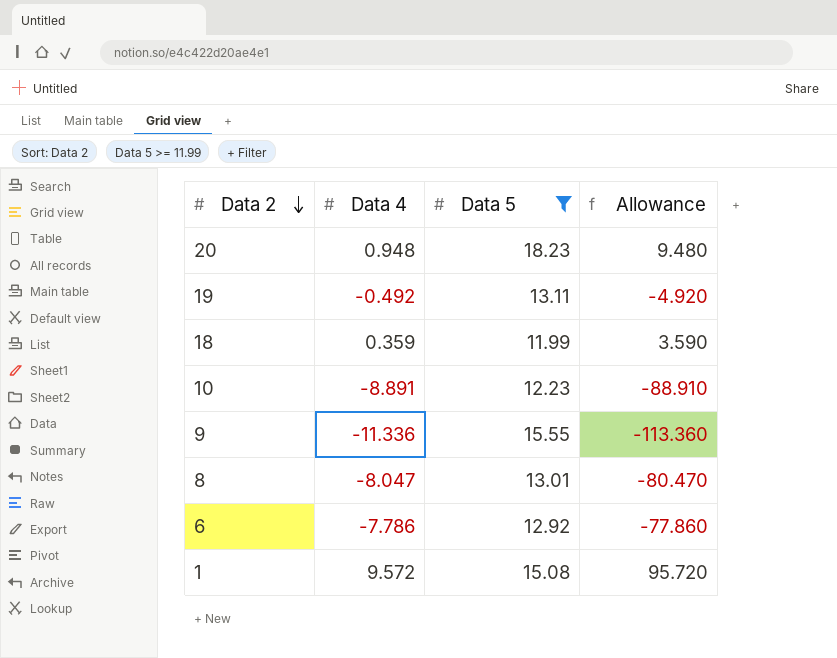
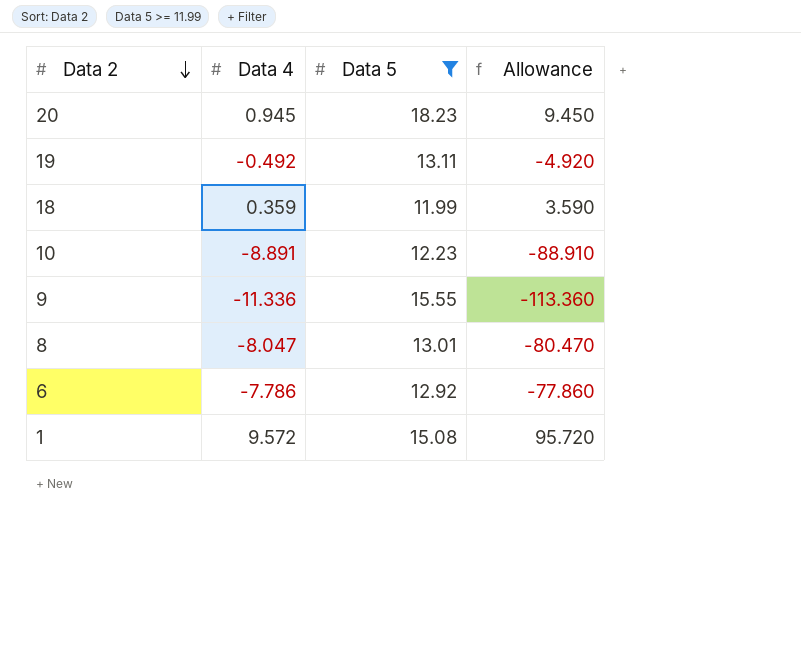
20 | Data 4: 0.948 -> 0.945
20 | Allowance: 9.480 -> 9.450

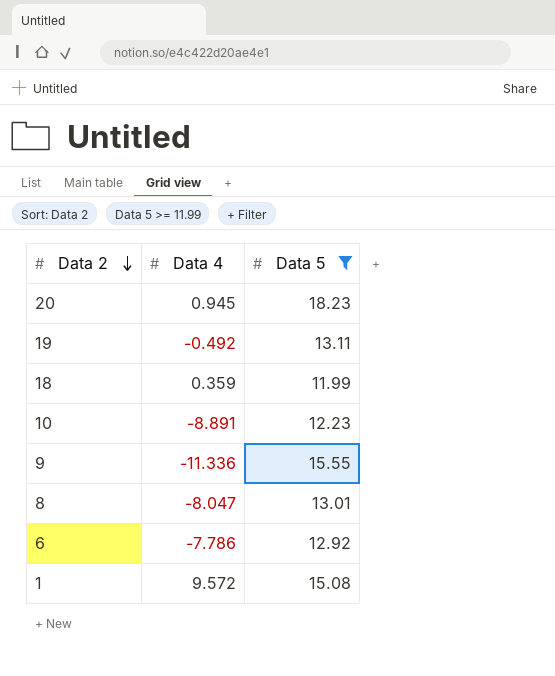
column Allowance | formula: [Data 4] * 10 -> none

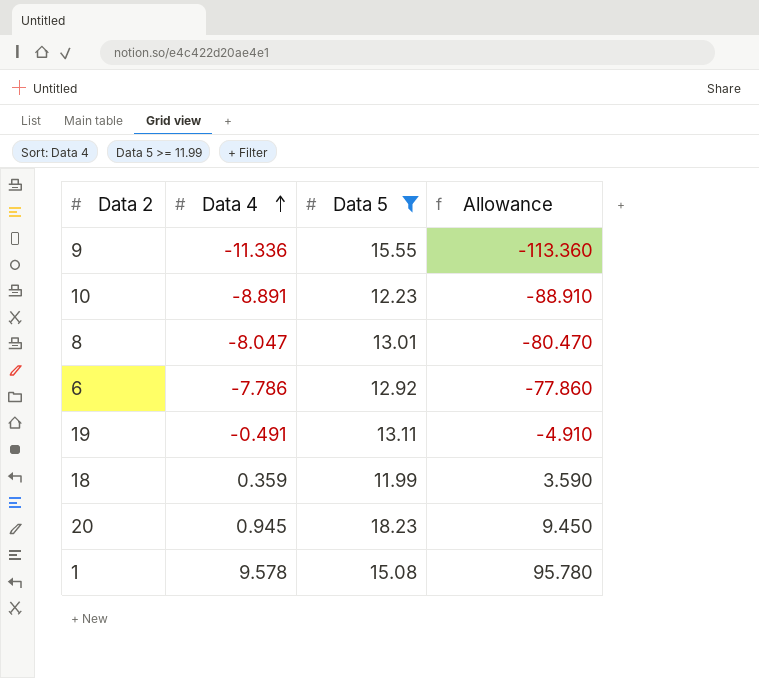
row order: Data 2 descending -> Data 4 ascending
column Allowance | formula: none -> [Data 4] * 10
19 | Data 4: -0.492 -> -0.491
1 | Data 4: 9.572 -> 9.578

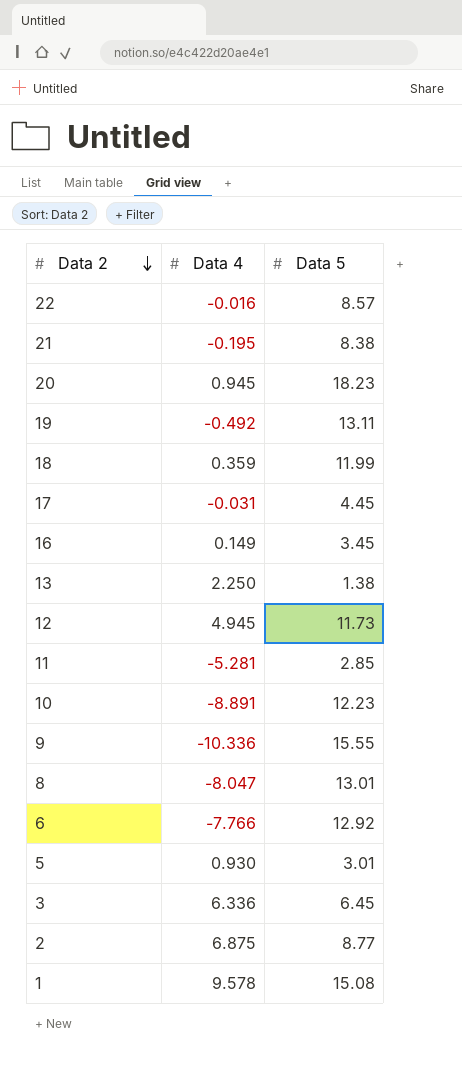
filter: Data 5 >= 11.99 -> none
row order: Data 4 ascending -> Data 2 descending
column Allowance | formula: [Data 4] * 10 -> none
19 | Data 4: -0.491 -> -0.492
9 | Data 4: -11.336 -> -10.336
6 | Data 4: -7.786 -> -7.766

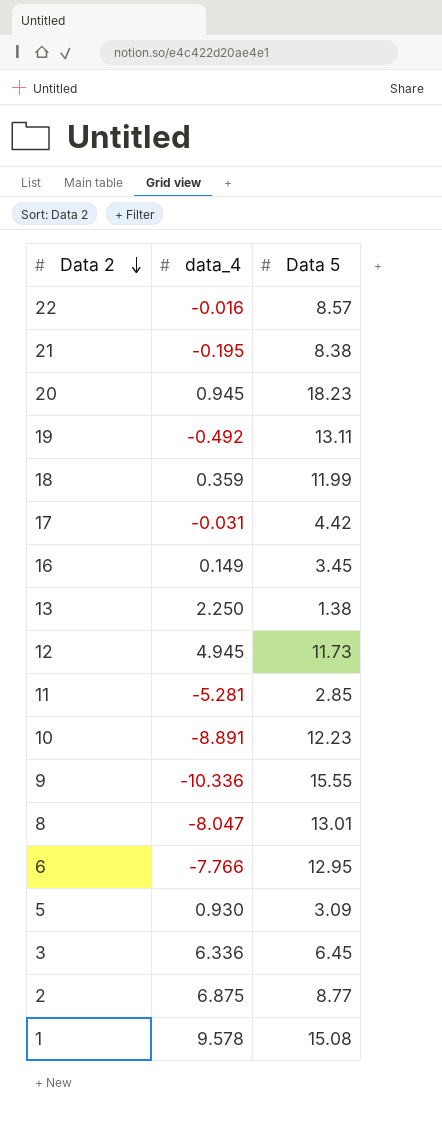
column name: Data 4 -> data_4
17 | Data 5: 4.45 -> 4.42
6 | Data 5: 12.92 -> 12.95
5 | Data 5: 3.01 -> 3.09

